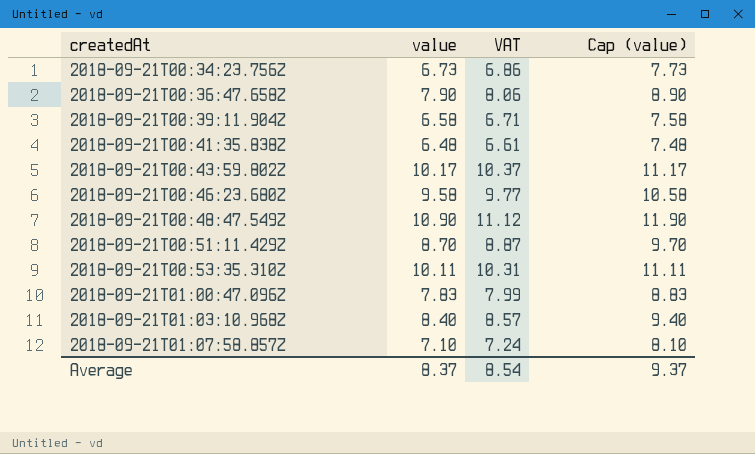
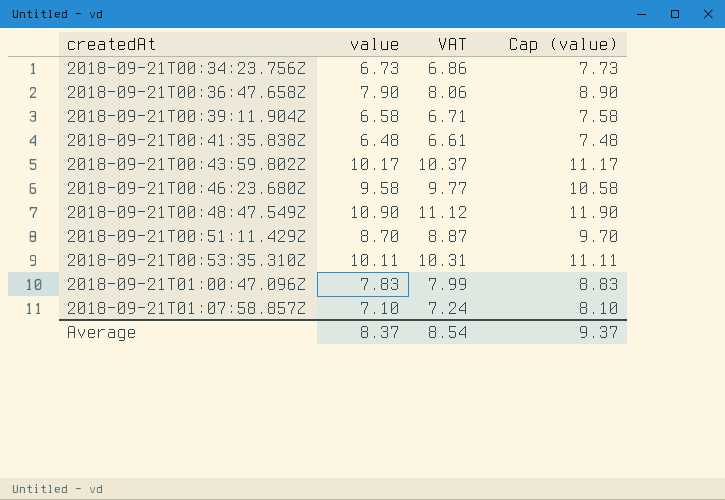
row 2018-09-21T01:03:10.968Z: 8.40 | 8.57 | 9.40 -> none

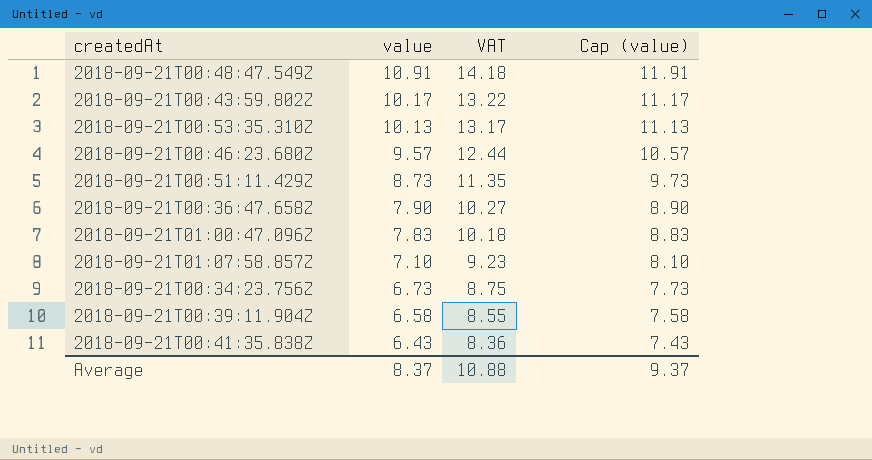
row order: createdAt ascending -> value descending
column VAT | formula: [value] * 1.02 -> [value] * 1.3
2018-09-21T00:48:47.549Z | value: 10.90 -> 10.91
2018-09-21T00:48:47.549Z | Cap (value): 11.90 -> 11.91
2018-09-21T00:53:35.310Z | value: 10.11 -> 10.13
2018-09-21T00:53:35.310Z | Cap (value): 11.11 -> 11.13
2018-09-21T00:46:23.680Z | value: 9.58 -> 9.57
2018-09-21T00:46:23.680Z | Cap (value): 10.58 -> 10.57
2018-09-21T00:51:11.429Z | value: 8.70 -> 8.73
2018-09-21T00:51:11.429Z | Cap (value): 9.70 -> 9.73
2018-09-21T00:41:35.838Z | value: 6.48 -> 6.43
2018-09-21T00:41:35.838Z | Cap (value): 7.48 -> 7.43
Average | VAT: 8.54 -> 10.88

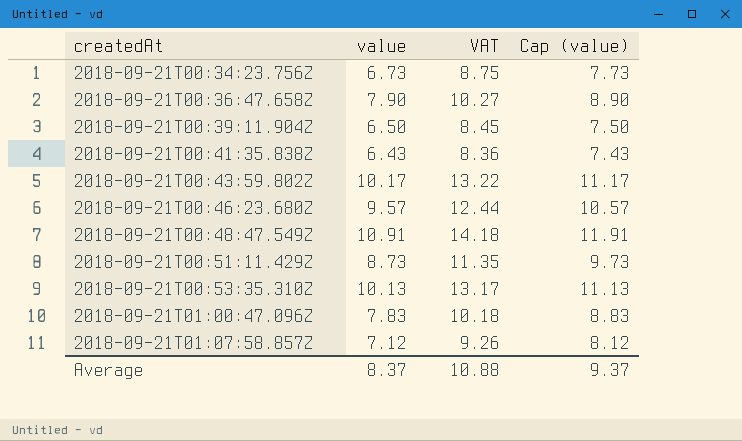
row order: value descending -> createdAt ascending
2018-09-21T00:39:11.904Z | value: 6.58 -> 6.50
2018-09-21T00:39:11.904Z | VAT: 8.55 -> 8.45
2018-09-21T00:39:11.904Z | Cap (value): 7.58 -> 7.50
2018-09-21T01:07:58.857Z | value: 7.10 -> 7.12
2018-09-21T01:07:58.857Z | VAT: 9.23 -> 9.26
2018-09-21T01:07:58.857Z | Cap (value): 8.10 -> 8.12

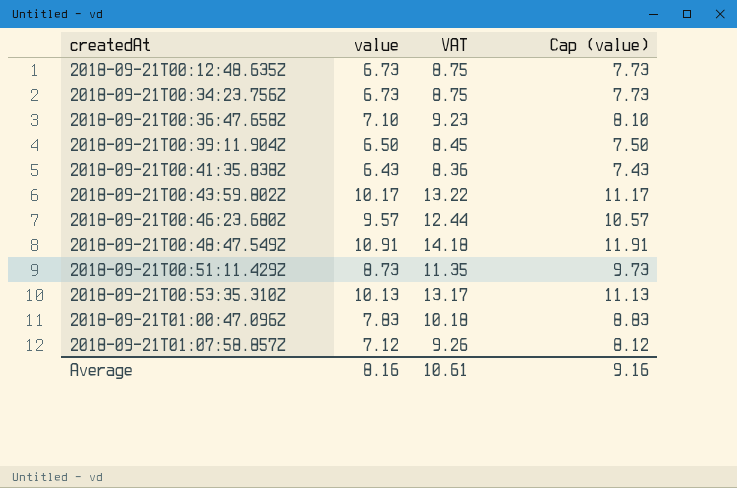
row 2018-09-21T00:12:48.635Z: none -> 6.73 | 8.75 | 7.73
2018-09-21T00:36:47.658Z | value: 7.90 -> 7.10
2018-09-21T00:36:47.658Z | VAT: 10.27 -> 9.23
2018-09-21T00:36:47.658Z | Cap (value): 8.90 -> 8.10
Average | value: 8.37 -> 8.16
Average | VAT: 10.88 -> 10.61
Average | Cap (value): 9.37 -> 9.16

